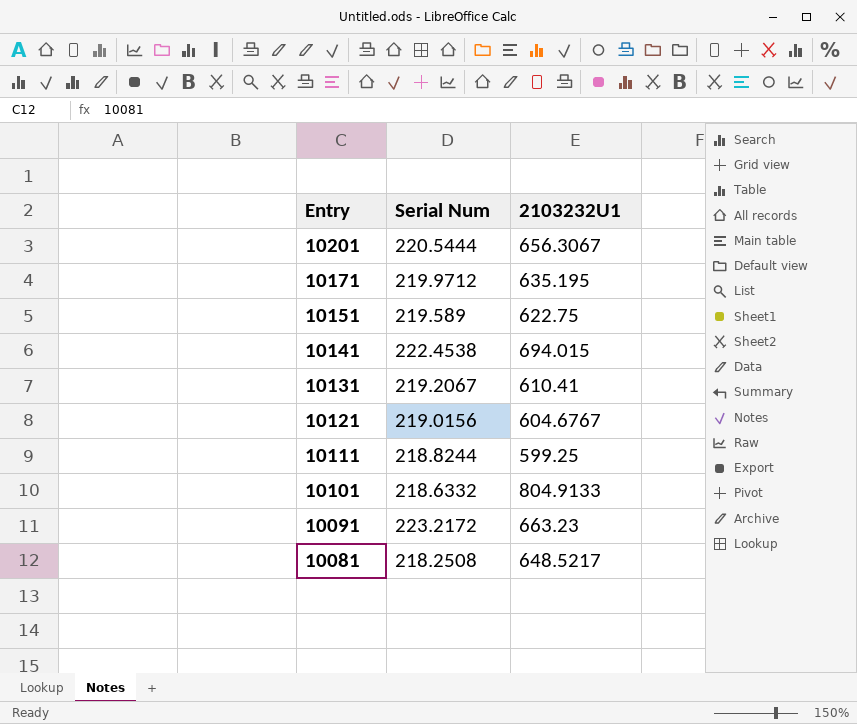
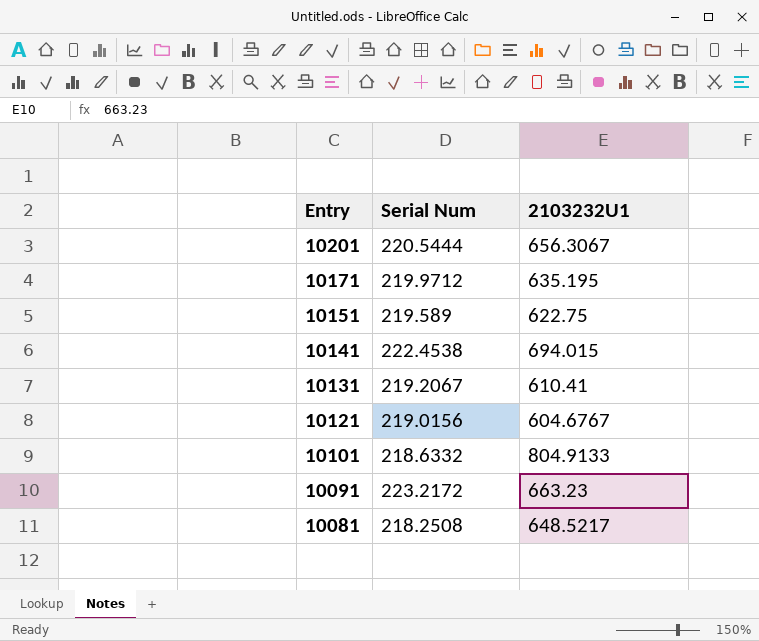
row 10111: 218.8244 | 599.25 -> none

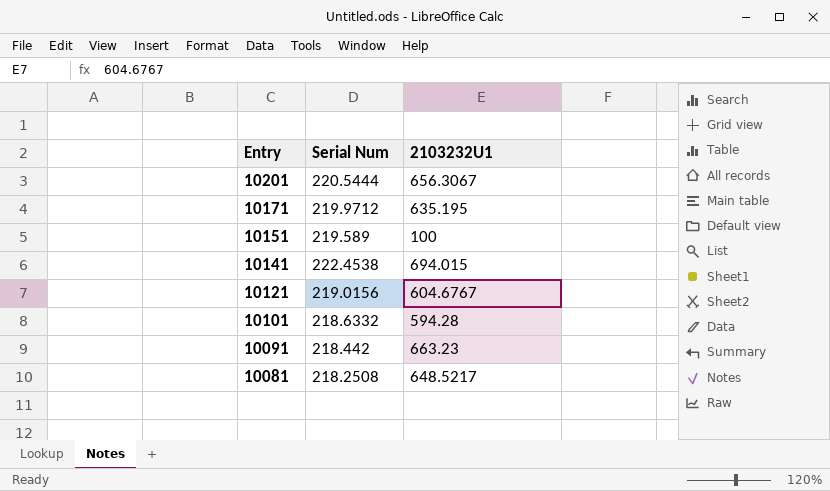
row 10131: 219.2067 | 610.41 -> none
10151 | 2103232U1: 622.75 -> 100
10101 | 2103232U1: 804.9133 -> 594.28
10091 | Serial Num: 223.2172 -> 218.442

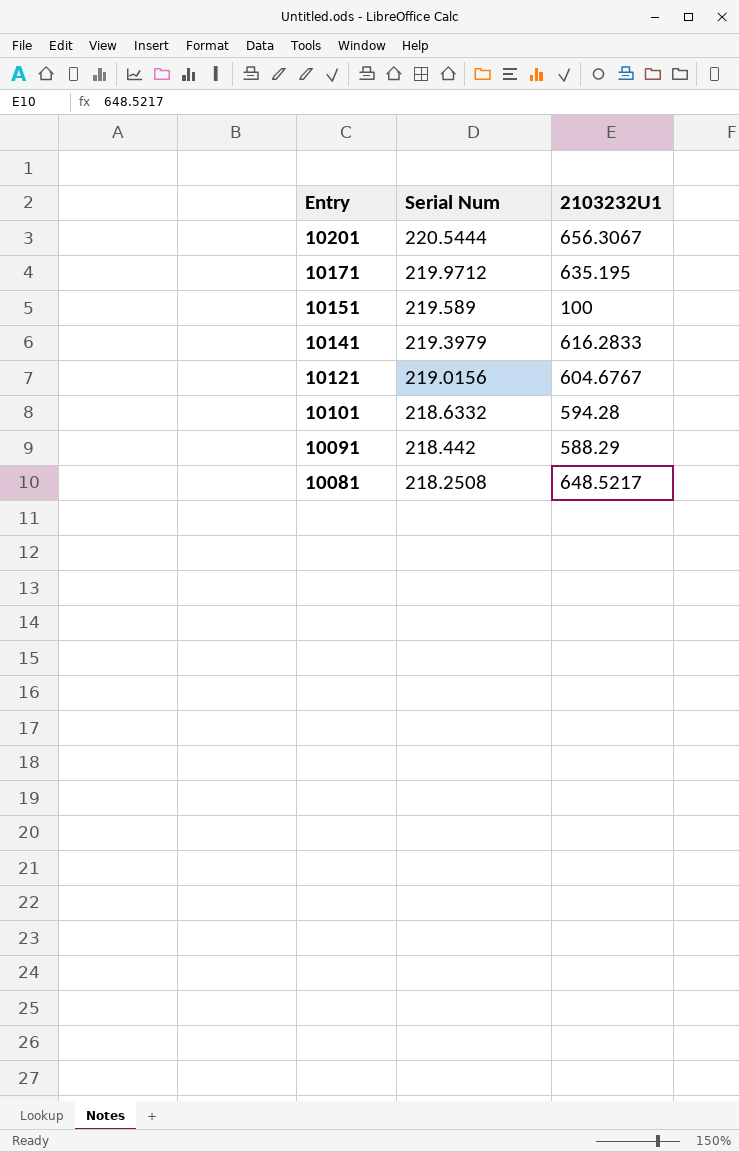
10141 | Serial Num: 222.4538 -> 219.3979
10141 | 2103232U1: 694.015 -> 616.2833
10091 | 2103232U1: 663.23 -> 588.29

